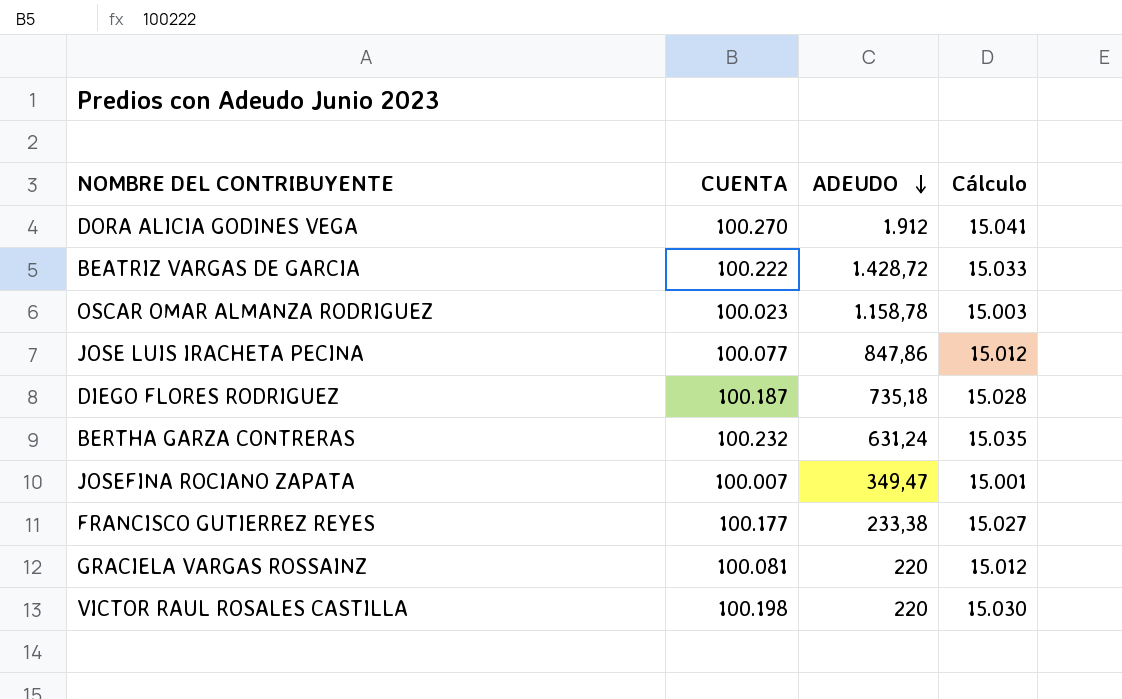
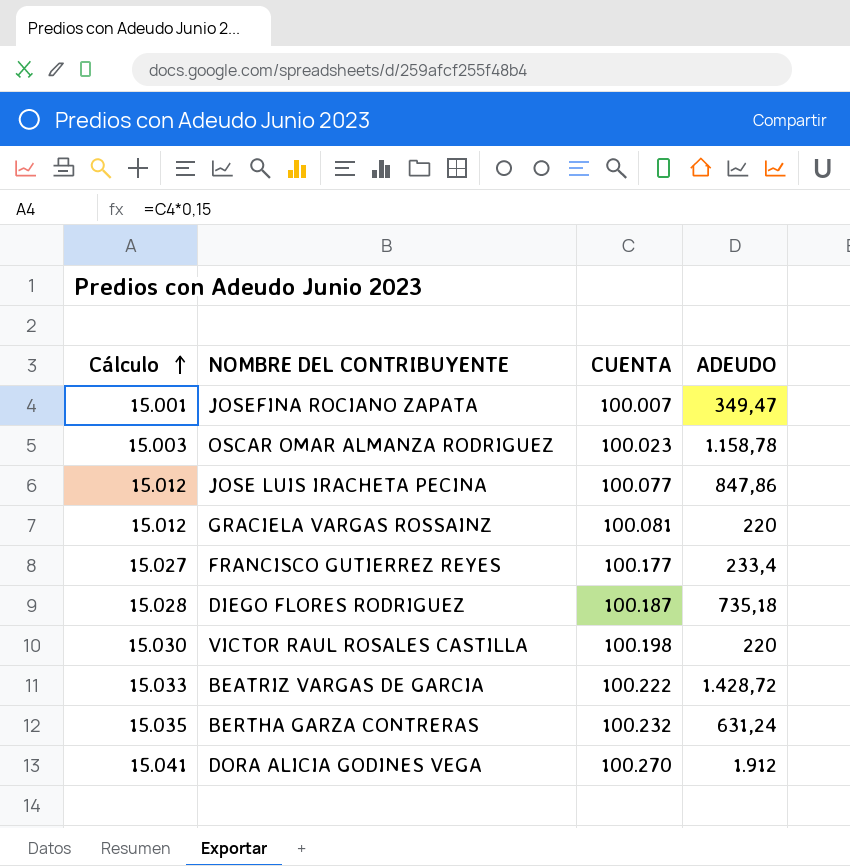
row order: ADEUDO descending -> Cálculo ascending
column Cálculo | position: 4 -> 1
FRANCISCO GUTIERREZ REYES | ADEUDO: 233,38 -> 233,4

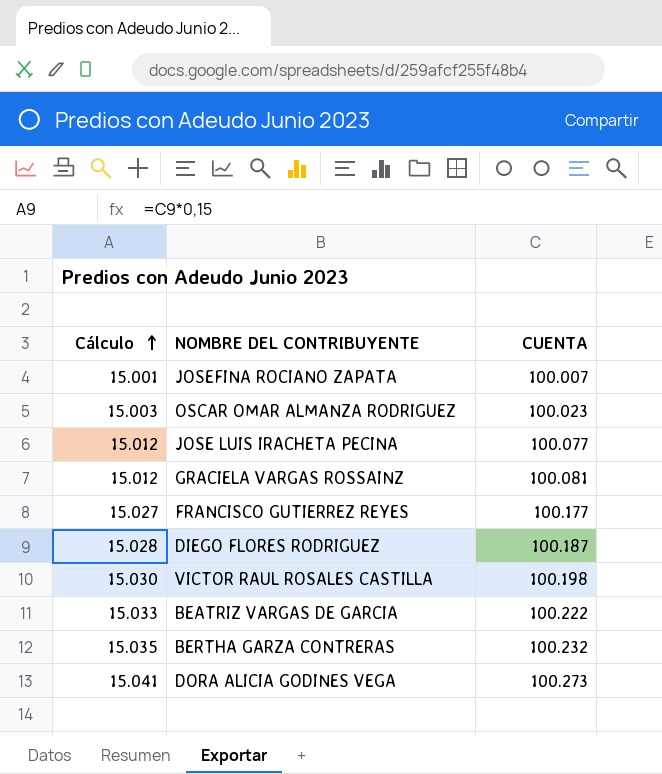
column ADEUDO | position: 4 -> none
DORA ALICIA GODINES VEGA | CUENTA: 100.270 -> 100.273

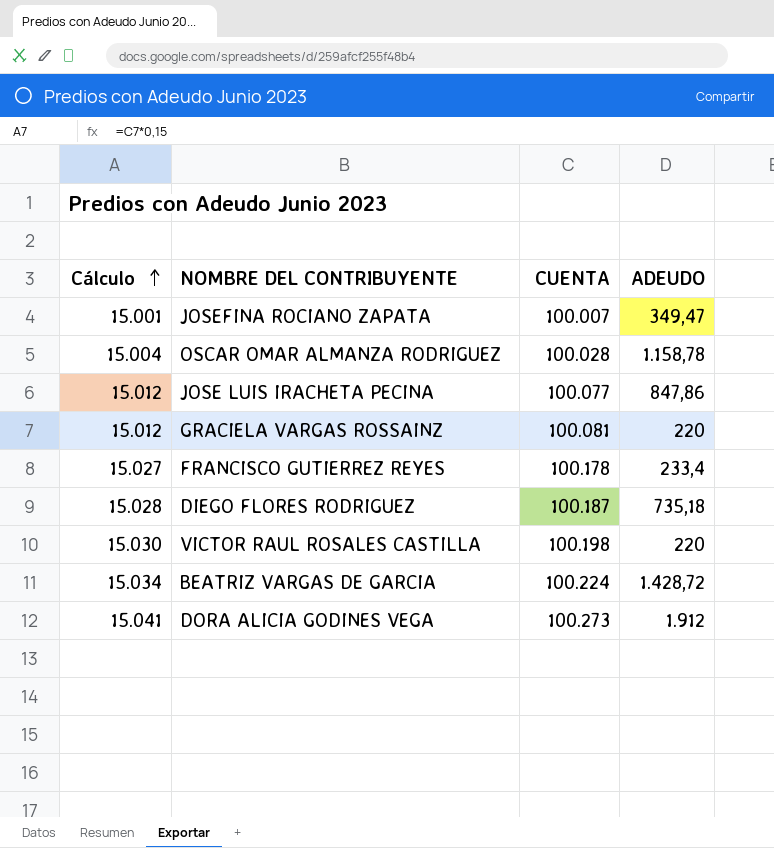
column ADEUDO | position: none -> 4
row BERTHA GARZA CONTRERAS: 15.035 | 100.232 -> none
OSCAR OMAR ALMANZA RODRIGUEZ | Cálculo: 15.003 -> 15.004
OSCAR OMAR ALMANZA RODRIGUEZ | CUENTA: 100.023 -> 100.028
FRANCISCO GUTIERREZ REYES | CUENTA: 100.177 -> 100.178
BEATRIZ VARGAS DE GARCIA | Cálculo: 15.033 -> 15.034
BEATRIZ VARGAS DE GARCIA | CUENTA: 100.222 -> 100.224

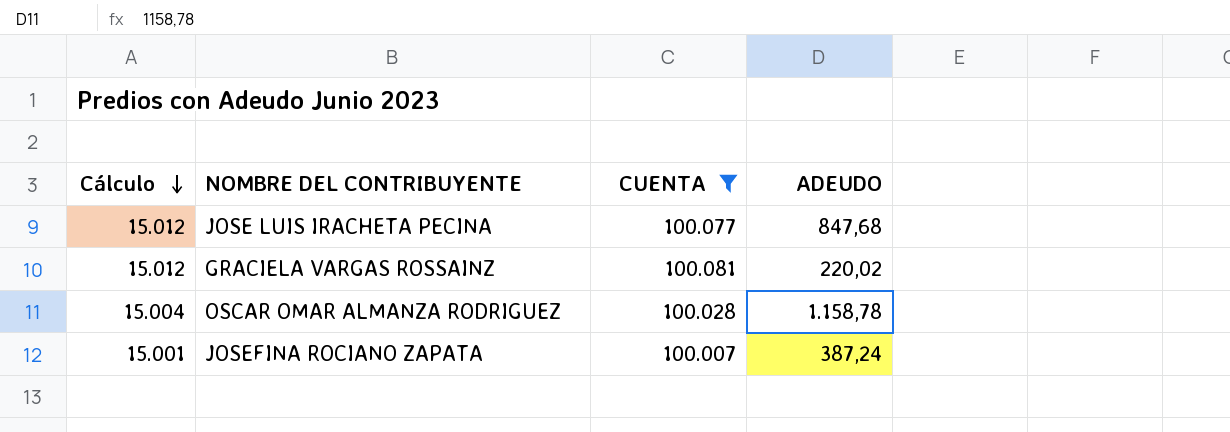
filter: none -> CUENTA <= 100.081
row order: Cálculo ascending -> Cálculo descending
JOSE LUIS IRACHETA PECINA | ADEUDO: 847,86 -> 847,68
GRACIELA VARGAS ROSSAINZ | ADEUDO: 220 -> 220,02
JOSEFINA ROCIANO ZAPATA | ADEUDO: 349,47 -> 387,24

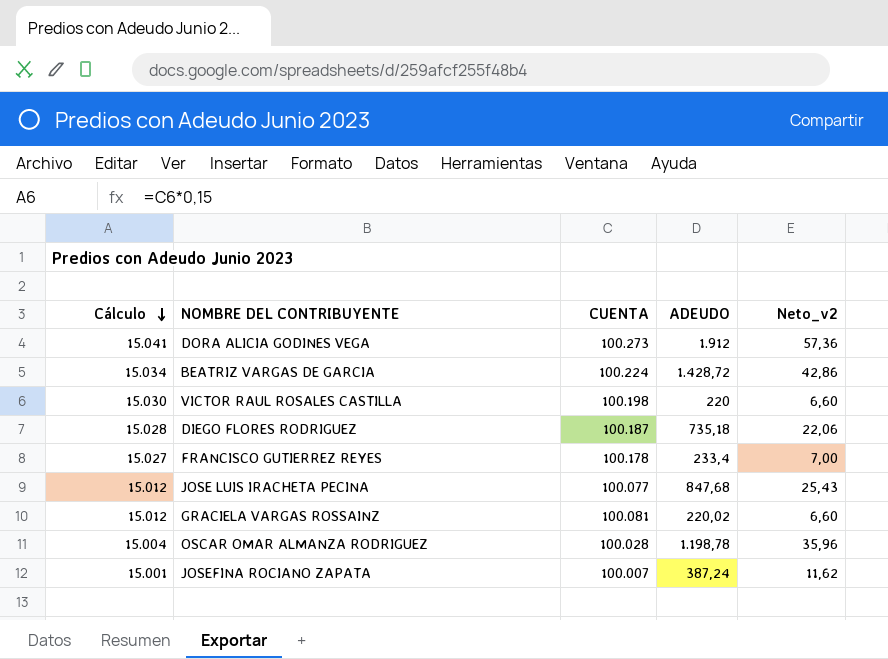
filter: CUENTA <= 100.081 -> none
column Neto_v2 | formula: none -> [ADEUDO] * 0,03
OSCAR OMAR ALMANZA RODRIGUEZ | ADEUDO: 1.158,78 -> 1.198,78

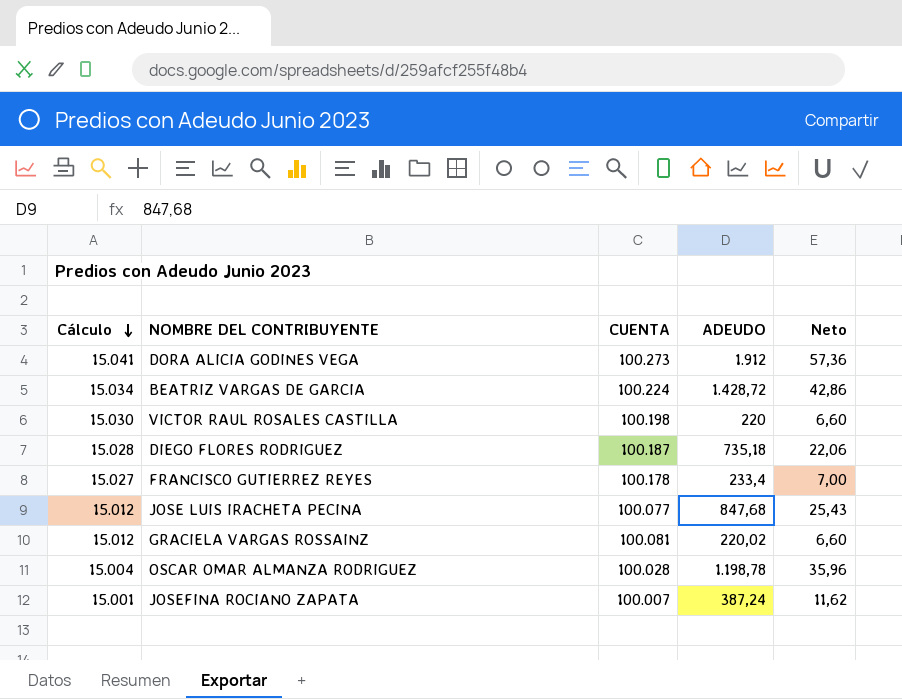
column name: Neto_v2 -> Neto

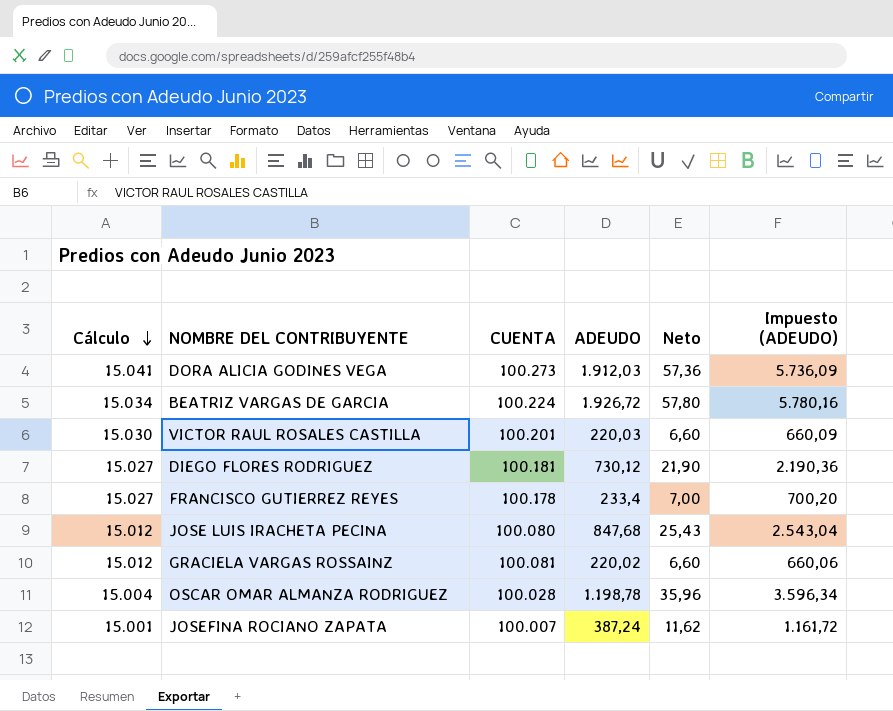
column Impuesto (ADEUDO) | formula: none -> [ADEUDO] * 3
DORA ALICIA GODINES VEGA | ADEUDO: 1.912 -> 1.912,03
BEATRIZ VARGAS DE GARCIA | ADEUDO: 1.428,72 -> 1.926,72
BEATRIZ VARGAS DE GARCIA | Neto: 42,86 -> 57,80
VICTOR RAUL ROSALES CASTILLA | CUENTA: 100.198 -> 100.201
VICTOR RAUL ROSALES CASTILLA | ADEUDO: 220 -> 220,03
DIEGO FLORES RODRIGUEZ | Cálculo: 15.028 -> 15.027
DIEGO FLORES RODRIGUEZ | CUENTA: 100.187 -> 100.181
DIEGO FLORES RODRIGUEZ | ADEUDO: 735,18 -> 730,12
DIEGO FLORES RODRIGUEZ | Neto: 22,06 -> 21,90
JOSE LUIS IRACHETA PECINA | CUENTA: 100.077 -> 100.080

